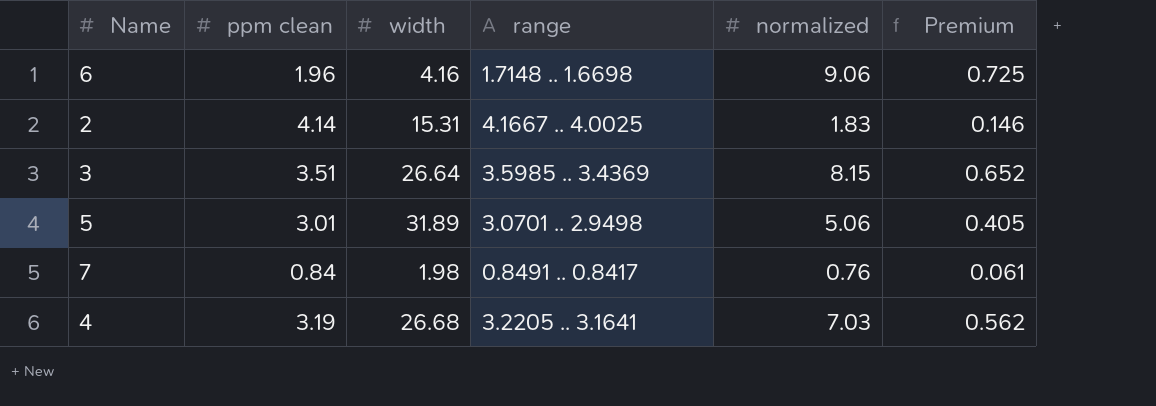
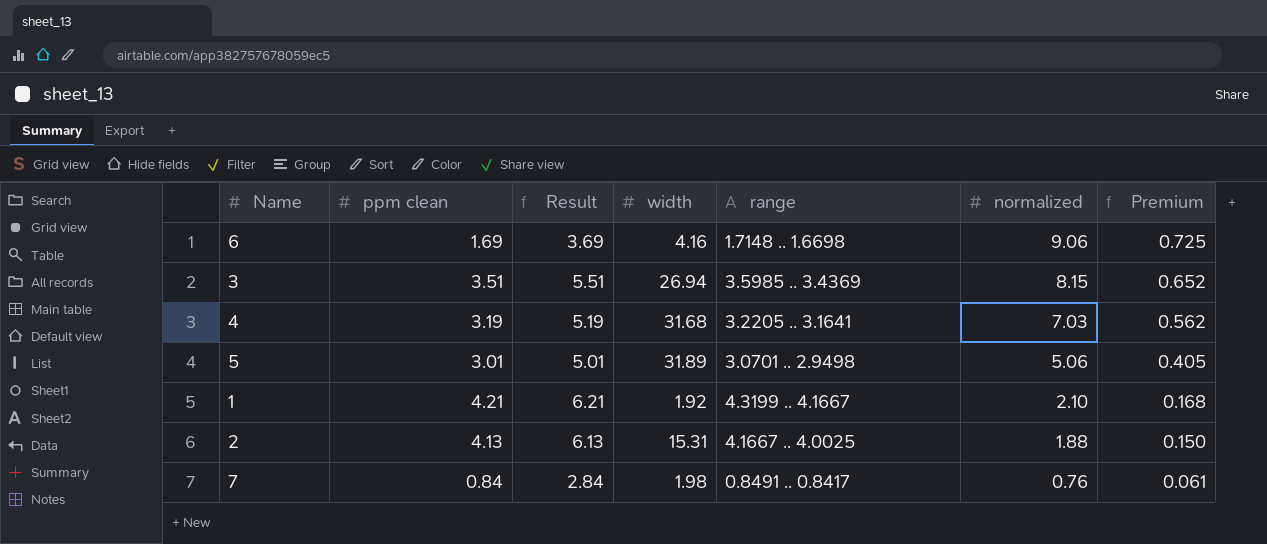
row order: none -> normalized descending
column Result | formula: none -> [ppm clean] + 2
6 | ppm clean: 1.96 -> 1.69
3 | width: 26.64 -> 26.94
4 | width: 26.68 -> 31.68
row 1: none -> 4.21 | 6.21 | 1.92 | 4.3199 .. 4.1667 | 2.10 | 0.168
2 | ppm clean: 4.14 -> 4.13
2 | normalized: 1.83 -> 1.88
2 | Premium: 0.146 -> 0.150

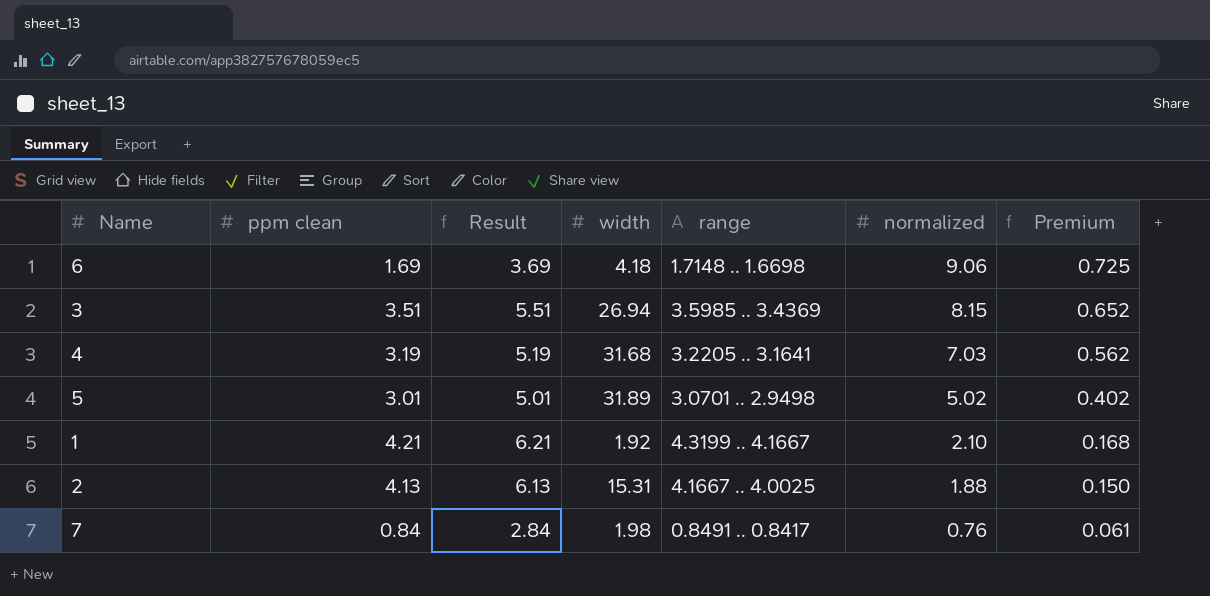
6 | width: 4.16 -> 4.18
5 | normalized: 5.06 -> 5.02
5 | Premium: 0.405 -> 0.402

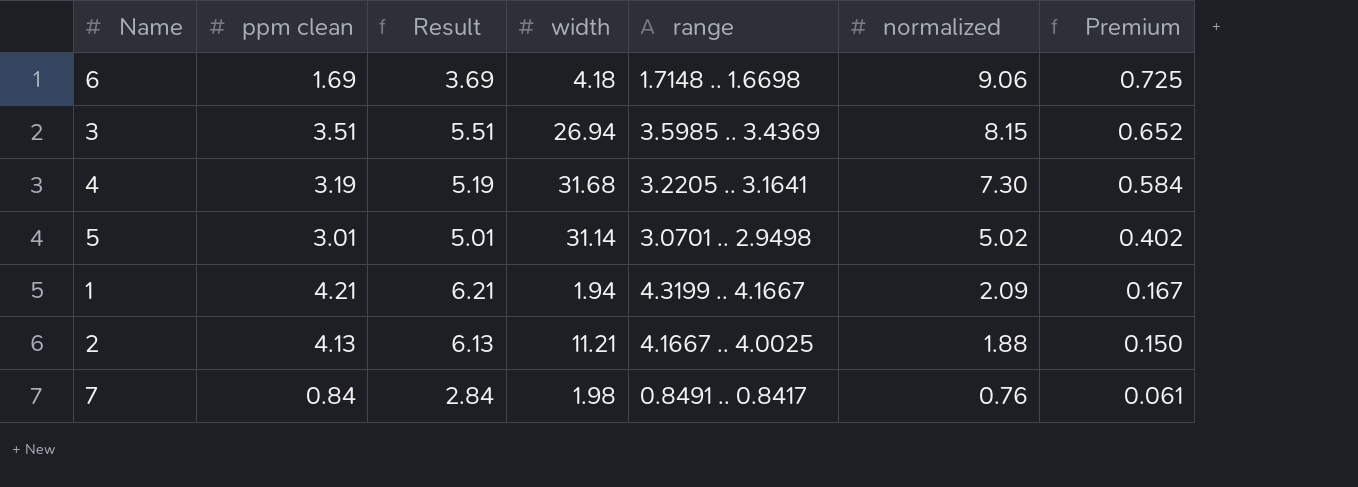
4 | normalized: 7.03 -> 7.30
4 | Premium: 0.562 -> 0.584
5 | width: 31.89 -> 31.14
1 | width: 1.92 -> 1.94
1 | normalized: 2.10 -> 2.09
1 | Premium: 0.168 -> 0.167
2 | width: 15.31 -> 11.21

